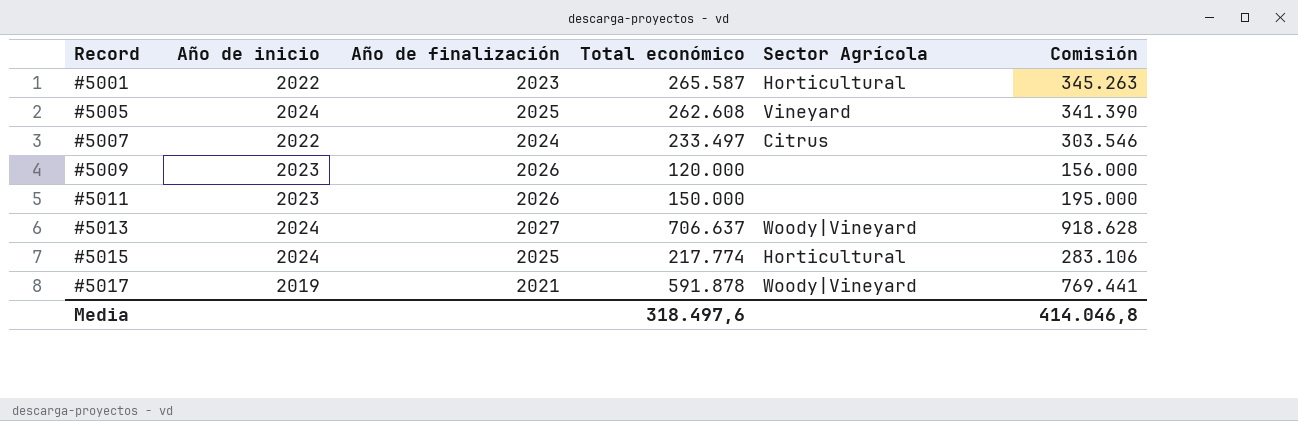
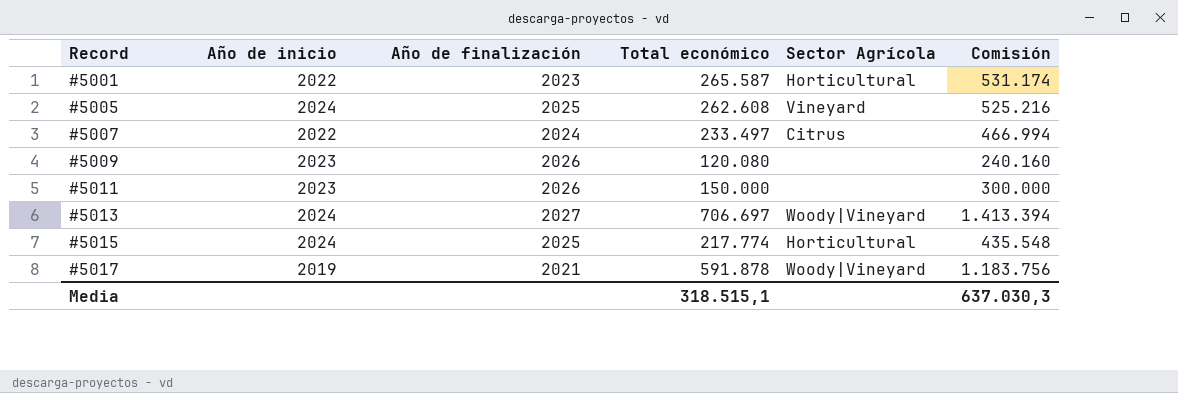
column Comisión | formula: [Total económico] * 1,3 -> [Total económico] * 2
#5009 | Total económico: 120.000 -> 120.080
#5013 | Total económico: 706.637 -> 706.697
Media | Total económico: 318.497,6 -> 318.515,1
Media | Comisión: 414.046,8 -> 637.030,3

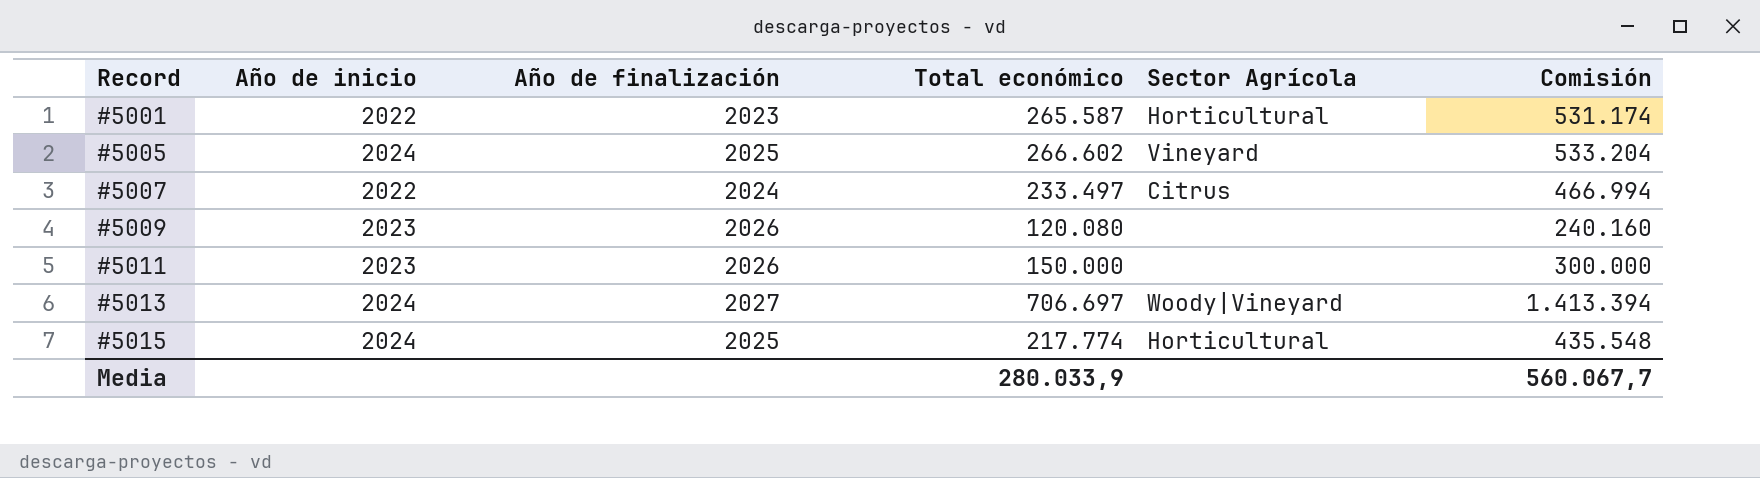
row #5017: 2019 | 2021 | 591.878 | Woody|Vineyard | 1.183.756 -> none
#5005 | Total económico: 262.608 -> 266.602
#5005 | Comisión: 525.216 -> 533.204
Media | Total económico: 318.515,1 -> 280.033,9
Media | Comisión: 637.030,3 -> 560.067,7

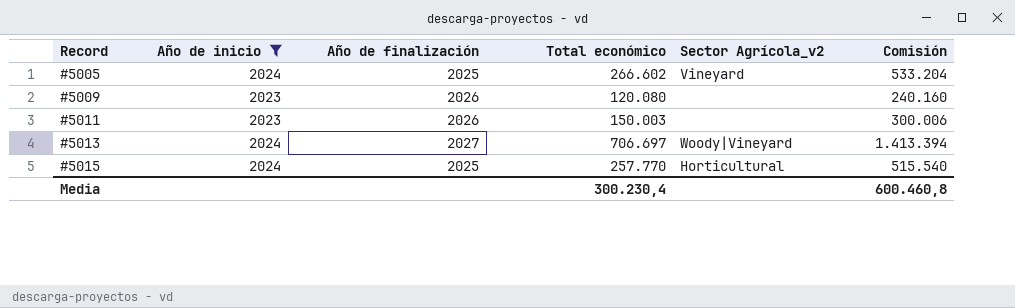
filter: none -> Año de inicio != 2022
column name: Sector Agrícola -> Sector Agrícola_v2
#5011 | Total económico: 150.000 -> 150.003
#5011 | Comisión: 300.000 -> 300.006
#5015 | Total económico: 217.774 -> 257.770
#5015 | Comisión: 435.548 -> 515.540
Media | Total económico: 280.033,9 -> 300.230,4
Media | Comisión: 560.067,7 -> 600.460,8

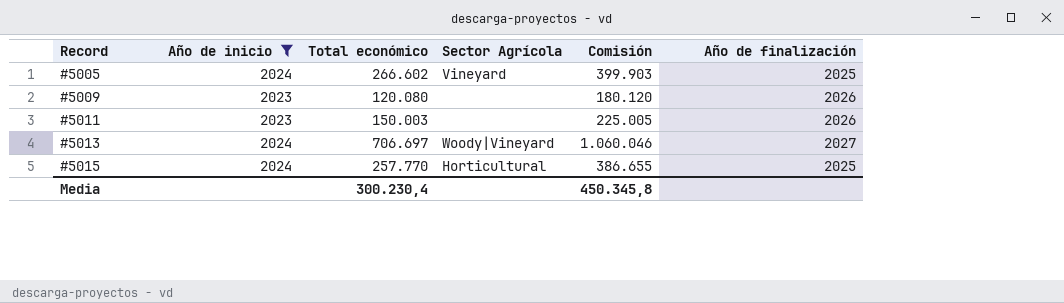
column name: Sector Agrícola_v2 -> Sector Agrícola
column Comisión | formula: [Total económico] * 2 -> [Total económico] * 1,5
column Año de finalización | position: 3 -> 6
Media | Comisión: 600.460,8 -> 450.345,8

